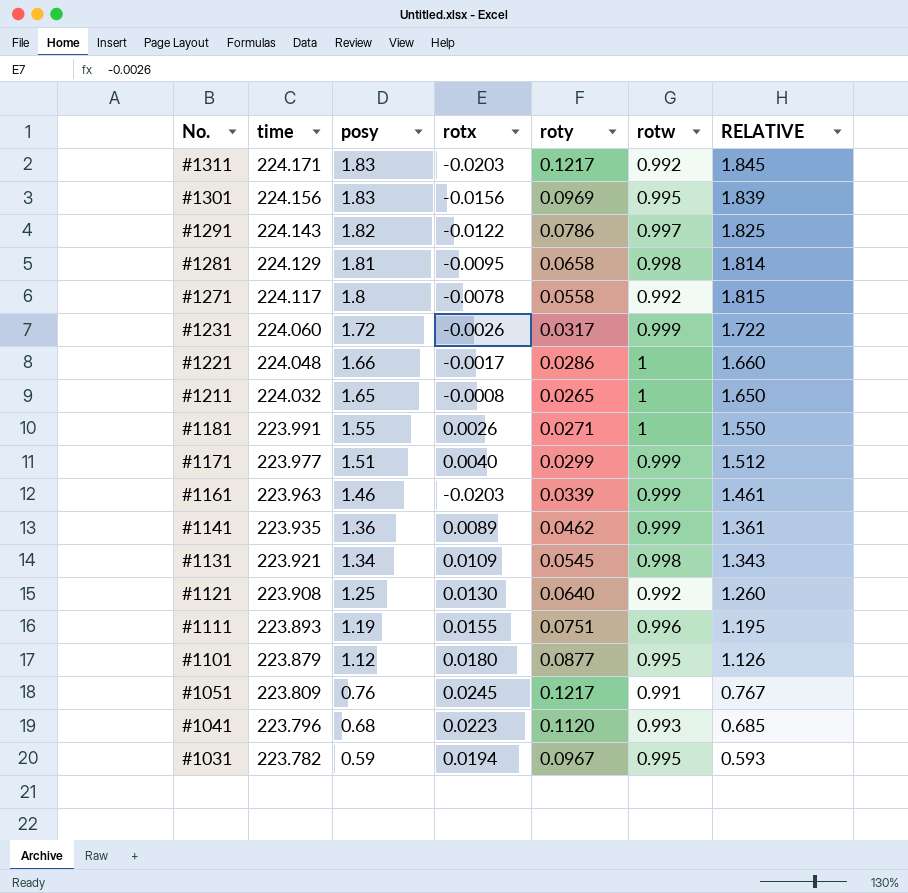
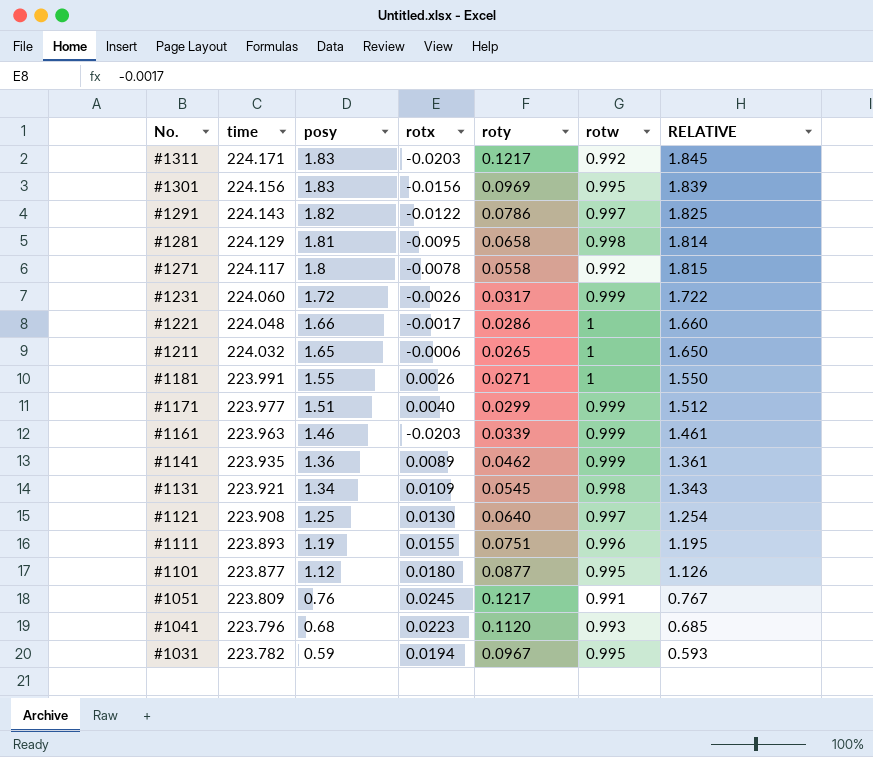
#1211 | rotx: -0.0008 -> -0.0006
#1121 | rotw: 0.992 -> 0.997
#1121 | RELATIVE: 1.260 -> 1.254
#1101 | time: 223.879 -> 223.877

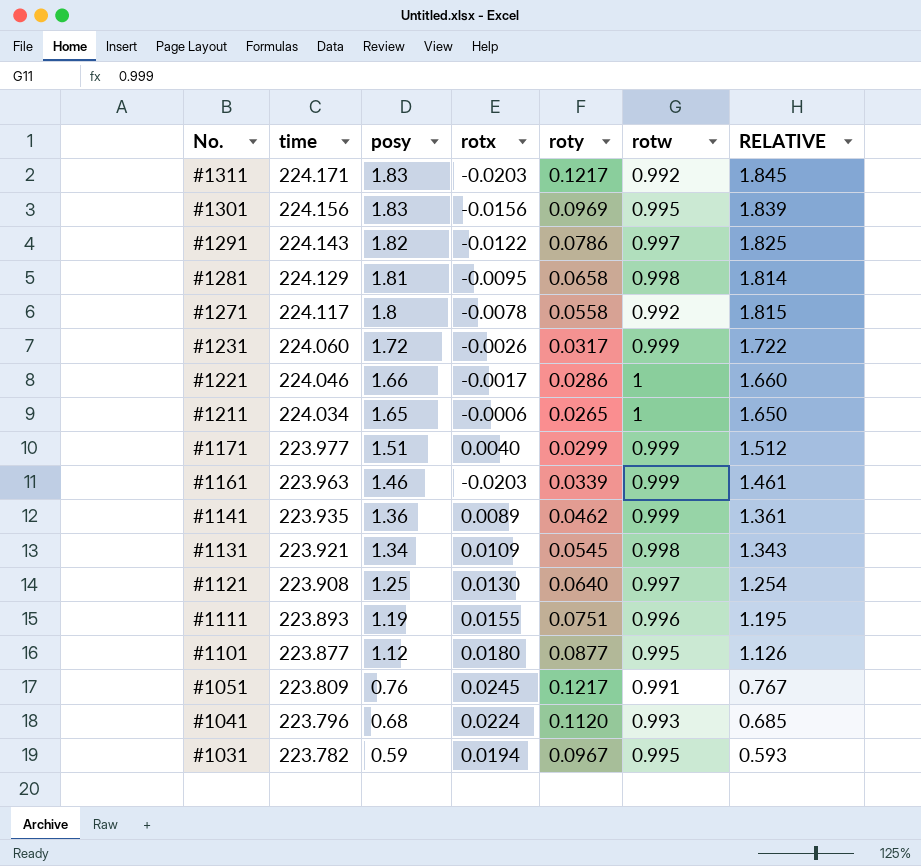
row #1181: 223.991 | 1.55 | 0.0026 | 0.0271 | 1 | 1.550 -> none
#1221 | time: 224.048 -> 224.046
#1211 | time: 224.032 -> 224.034
#1041 | rotx: 0.0223 -> 0.0224

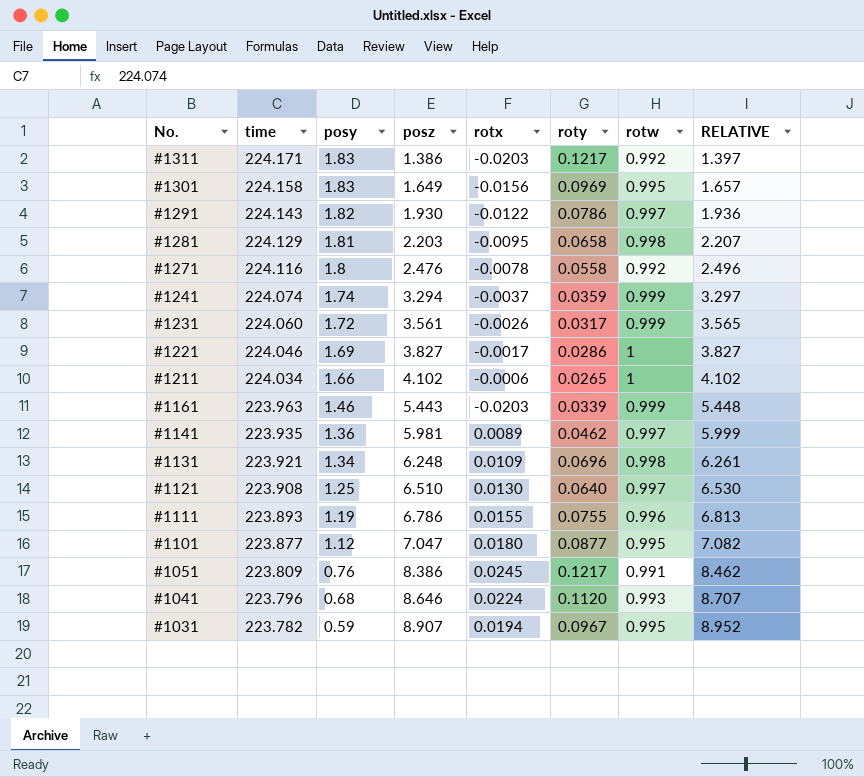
column posz | position: none -> 4
column RELATIVE | formula: [posy] / [rotw] -> [posz] / [rotw]
row #1171: 223.977 | 1.51 | 0.0040 | 0.0299 | 0.999 | 1.512 -> none
#1301 | time: 224.156 -> 224.158
#1271 | time: 224.117 -> 224.116
row #1241: none -> 224.074 | 1.74 | 3.294 | -0.0037 | 0.0359 | 0.999 | 3.297
#1221 | posy: 1.66 -> 1.69
#1211 | posy: 1.65 -> 1.66
#1141 | rotw: 0.999 -> 0.997
#1131 | roty: 0.0545 -> 0.0696
#1111 | roty: 0.0751 -> 0.0755

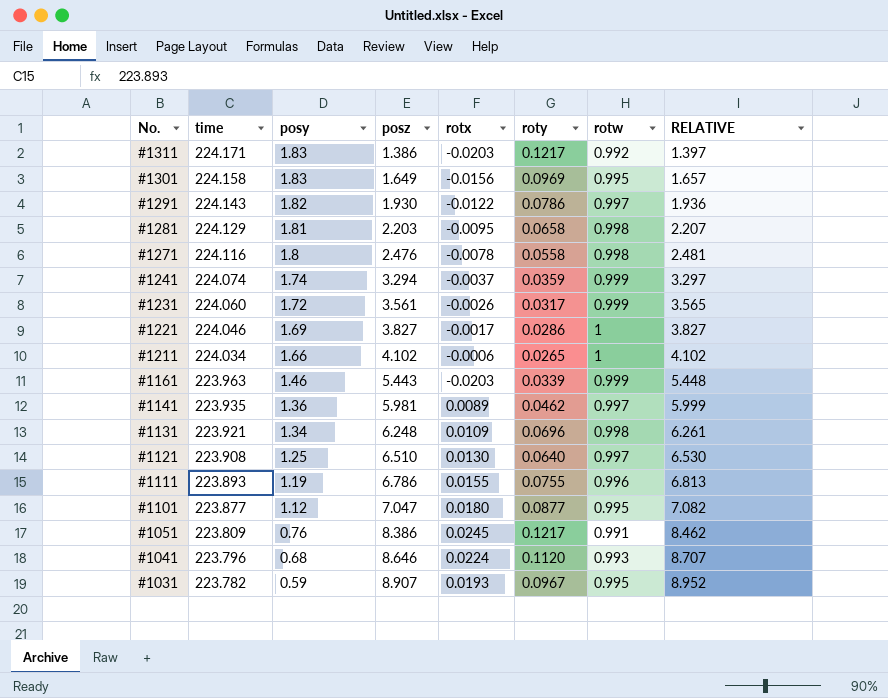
#1271 | rotw: 0.992 -> 0.998
#1271 | RELATIVE: 2.496 -> 2.481
#1031 | rotx: 0.0194 -> 0.0193

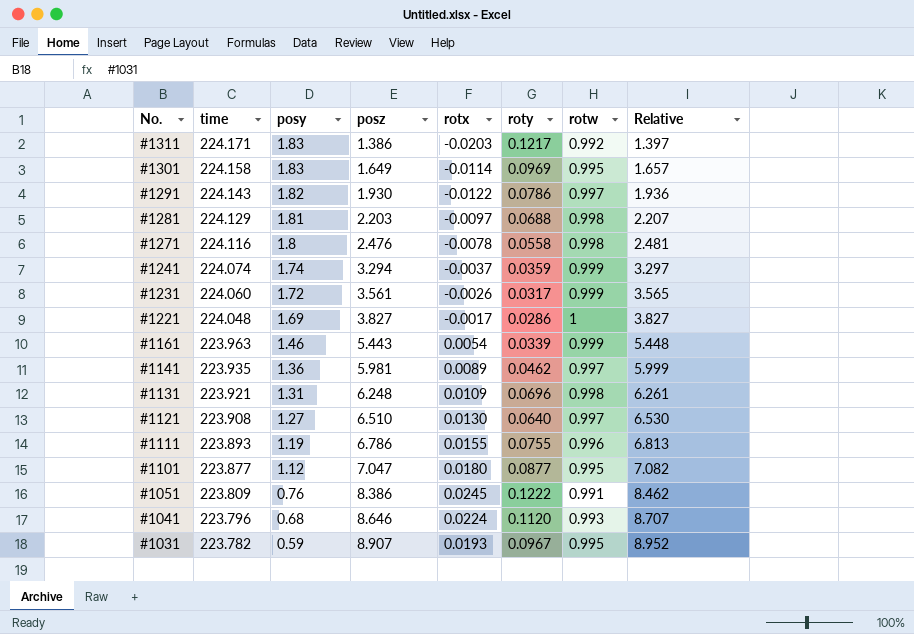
column name: RELATIVE -> Relative
row #1211: 224.034 | 1.66 | 4.102 | -0.0006 | 0.0265 | 1 | 4.102 -> none
#1301 | rotx: -0.0156 -> -0.0114
#1281 | rotx: -0.0095 -> -0.0097
#1281 | roty: 0.0658 -> 0.0688
#1221 | time: 224.046 -> 224.048
#1161 | rotx: -0.0203 -> 0.0054
#1131 | posy: 1.34 -> 1.31
#1121 | posy: 1.25 -> 1.27
#1051 | roty: 0.1217 -> 0.1222

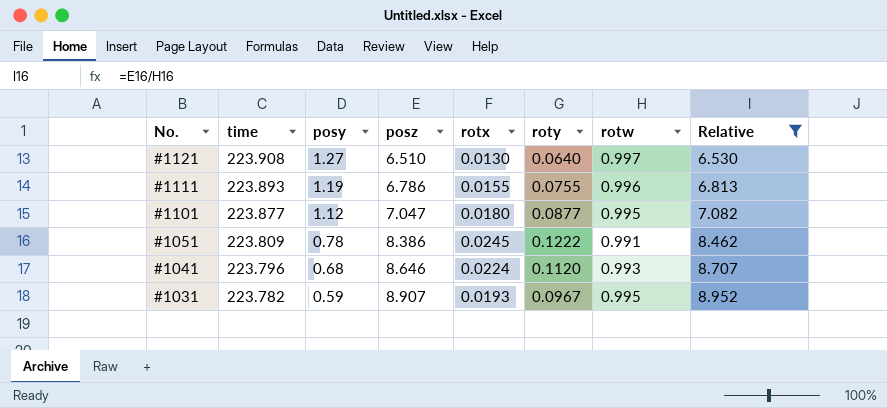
filter: none -> Relative >= 6.530
#1051 | posy: 0.76 -> 0.78

